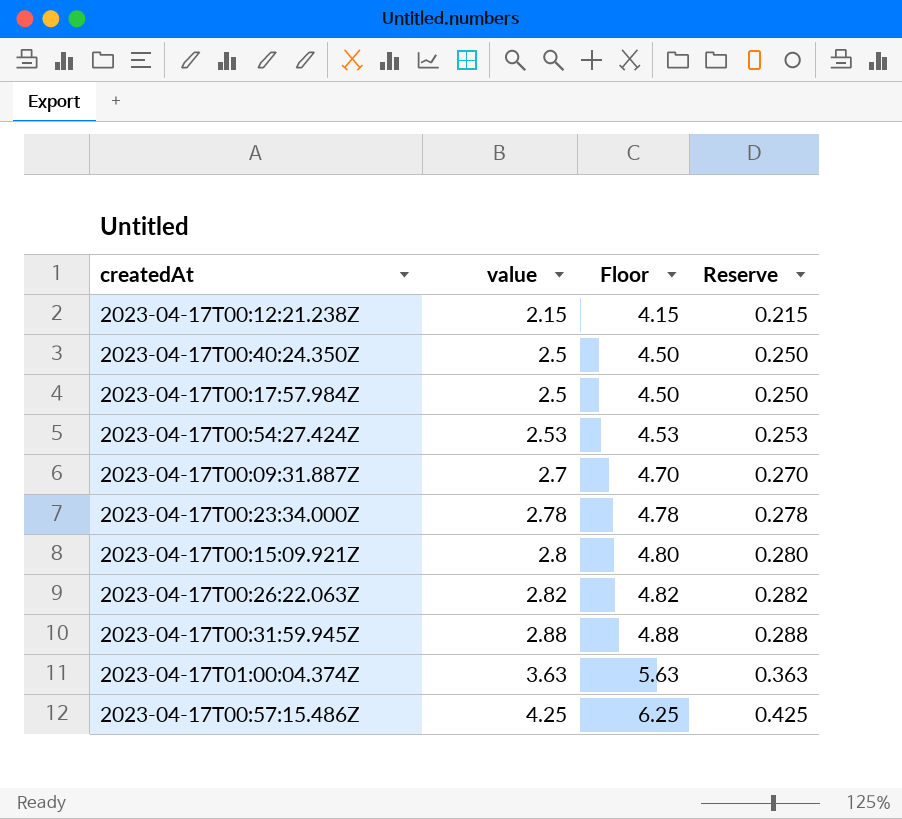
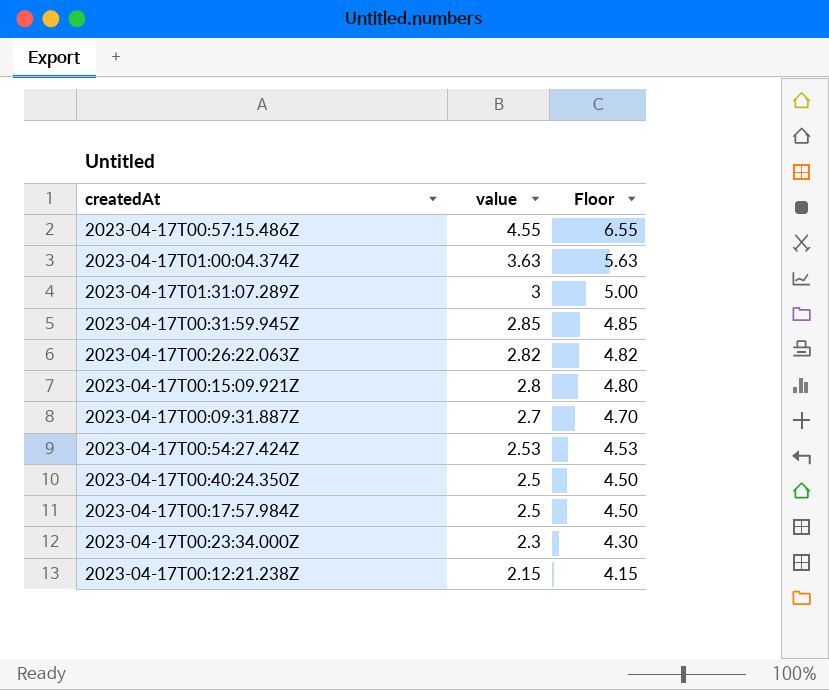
row order: value ascending -> value descending
column Reserve | formula: [value] * 0.1 -> none
2023-04-17T00:57:15.486Z | value: 4.25 -> 4.55
2023-04-17T00:57:15.486Z | Floor: 6.25 -> 6.55
row 2023-04-17T01:31:07.289Z: none -> 3 | 5.00
2023-04-17T00:31:59.945Z | value: 2.88 -> 2.85
2023-04-17T00:31:59.945Z | Floor: 4.88 -> 4.85
2023-04-17T00:23:34.000Z | value: 2.78 -> 2.3
2023-04-17T00:23:34.000Z | Floor: 4.78 -> 4.30

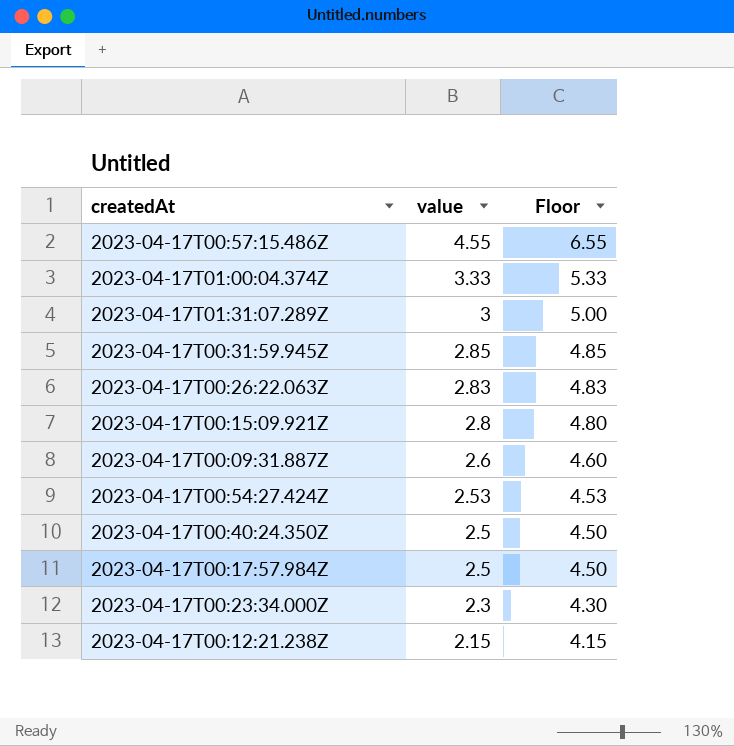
2023-04-17T01:00:04.374Z | value: 3.63 -> 3.33
2023-04-17T01:00:04.374Z | Floor: 5.63 -> 5.33
2023-04-17T00:26:22.063Z | value: 2.82 -> 2.83
2023-04-17T00:26:22.063Z | Floor: 4.82 -> 4.83
2023-04-17T00:09:31.887Z | value: 2.7 -> 2.6
2023-04-17T00:09:31.887Z | Floor: 4.70 -> 4.60

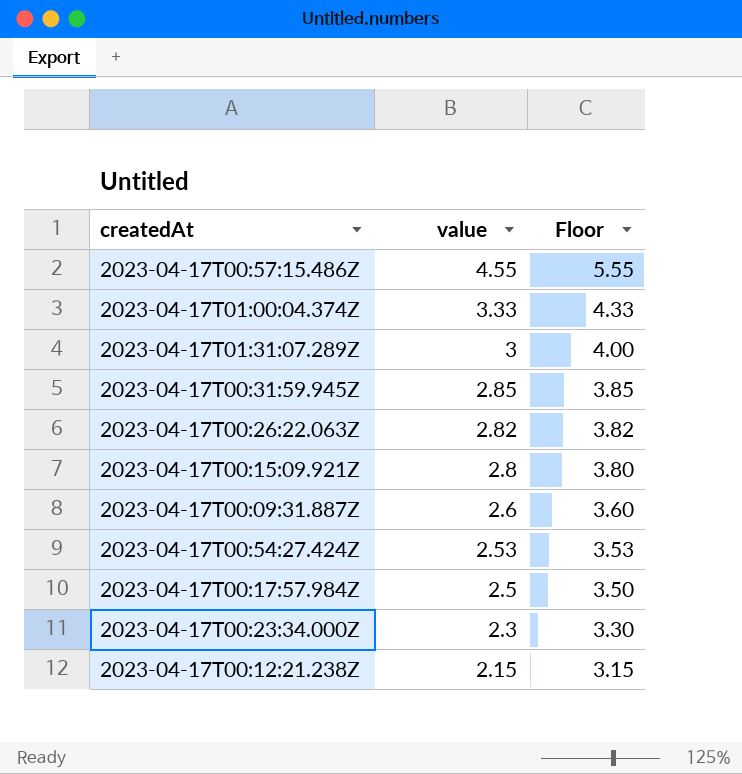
column Floor | formula: [value] + 2 -> [value] + 1
row 2023-04-17T00:40:24.350Z: 2.5 | 4.50 -> none
2023-04-17T00:26:22.063Z | value: 2.83 -> 2.82

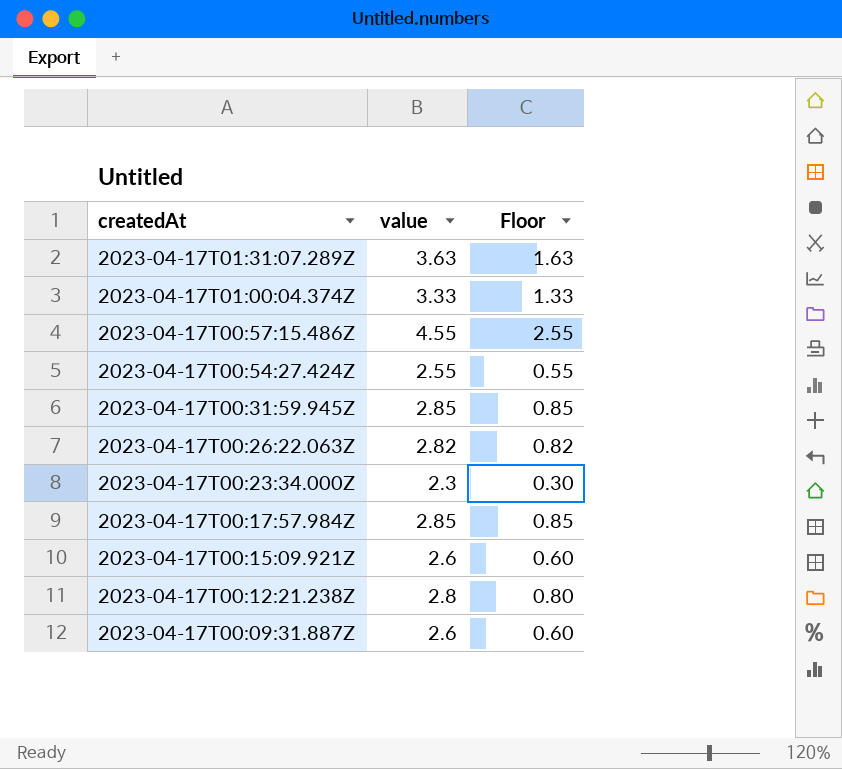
row order: value descending -> createdAt descending
column Floor | formula: [value] + 1 -> [value] - 2
2023-04-17T01:31:07.289Z | value: 3 -> 3.63
2023-04-17T00:54:27.424Z | value: 2.53 -> 2.55
2023-04-17T00:17:57.984Z | value: 2.5 -> 2.85
2023-04-17T00:15:09.921Z | value: 2.8 -> 2.6
2023-04-17T00:12:21.238Z | value: 2.15 -> 2.8

